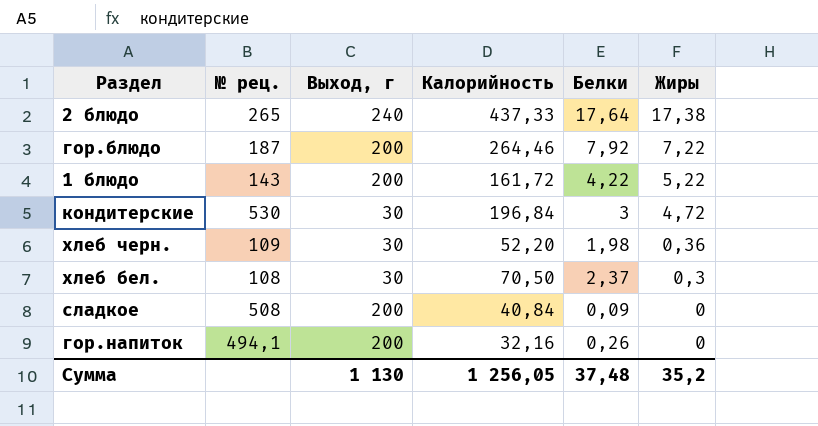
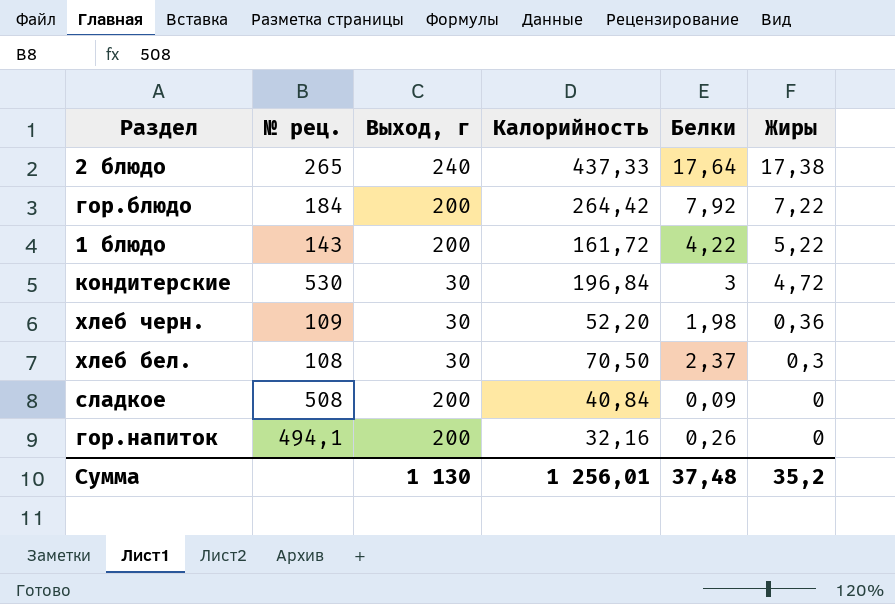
гор.блюдо | № рец.: 187 -> 184
гор.блюдо | Калорийность: 264,46 -> 264,42
Сумма | Калорийность: 1 256,05 -> 1 256,01

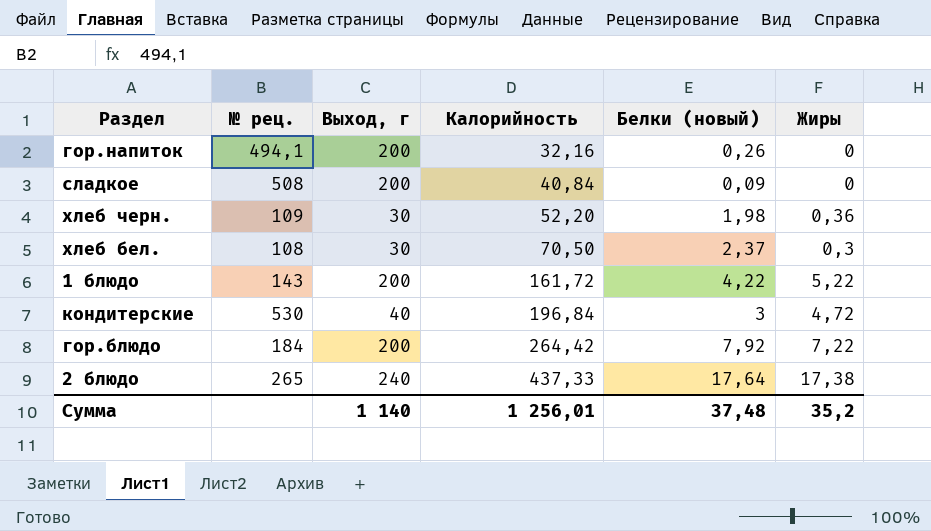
row order: Жиры descending -> Калорийность ascending
column name: Белки -> Белки (новый)
кондитерские | Выход, г: 30 -> 40
Сумма | Выход, г: 1 130 -> 1 140

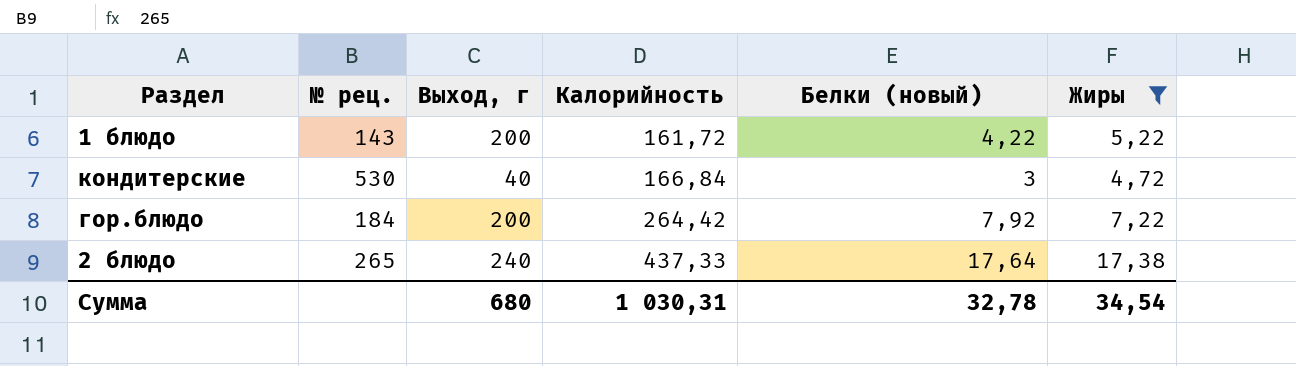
filter: none -> Жиры >= 4,72
кондитерские | Калорийность: 196,84 -> 166,84
Сумма | Выход, г: 1 140 -> 680
Сумма | Калорийность: 1 256,01 -> 1 030,31
Сумма | Белки (новый): 37,48 -> 32,78
Сумма | Жиры: 35,2 -> 34,54

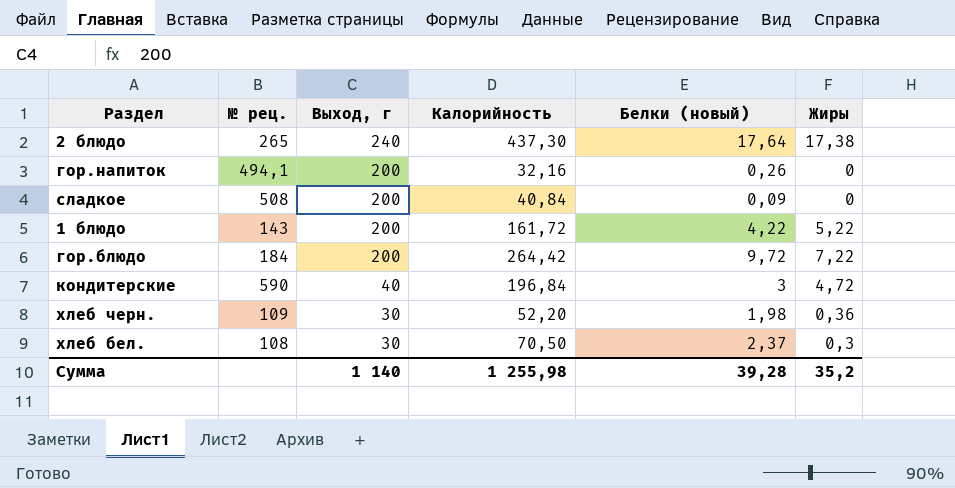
filter: Жиры >= 4,72 -> none
row order: Калорийность ascending -> Выход, г descending
2 блюдо | Калорийность: 437,33 -> 437,30
гор.блюдо | Белки (новый): 7,92 -> 9,72
кондитерские | № рец.: 530 -> 590
кондитерские | Калорийность: 166,84 -> 196,84
Сумма | Выход, г: 680 -> 1 140
Сумма | Калорийность: 1 030,31 -> 1 255,98
Сумма | Белки (новый): 32,78 -> 39,28
Сумма | Жиры: 34,54 -> 35,2

